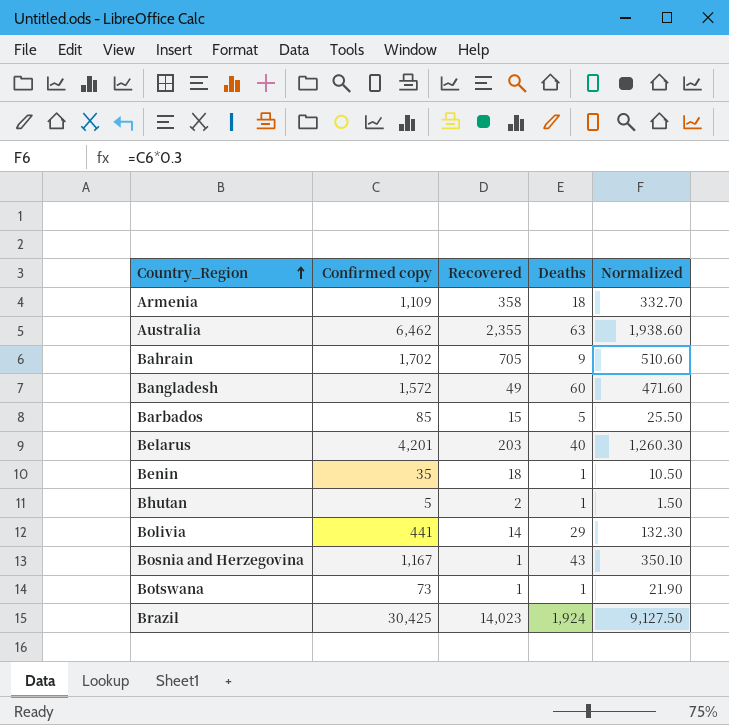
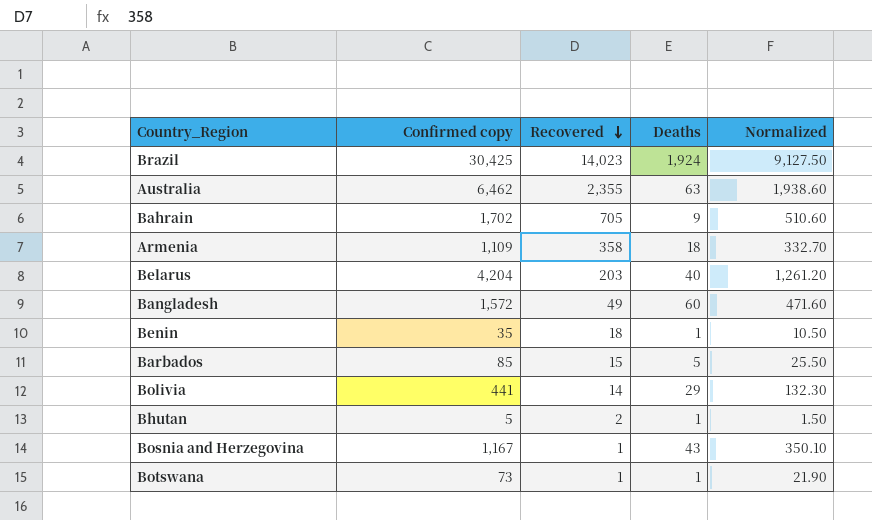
row order: Country_Region ascending -> Recovered descending
Belarus | Confirmed copy: 4,201 -> 4,204
Belarus | Normalized: 1,260.30 -> 1,261.20

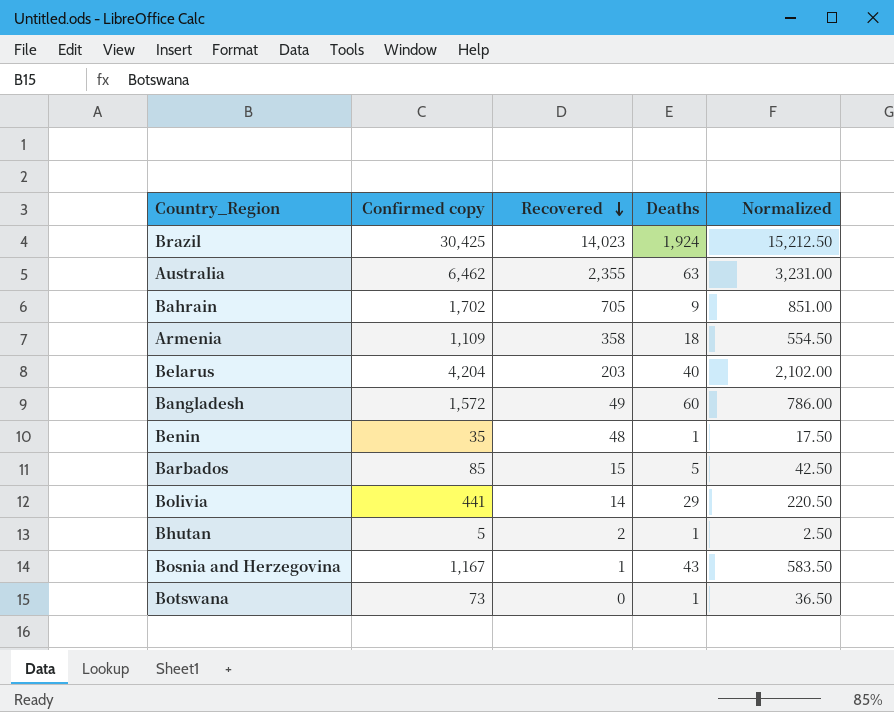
column Normalized | formula: [Confirmed copy] * 0.3 -> [Confirmed copy] * 0.5
Benin | Recovered: 18 -> 48
Botswana | Recovered: 1 -> 0

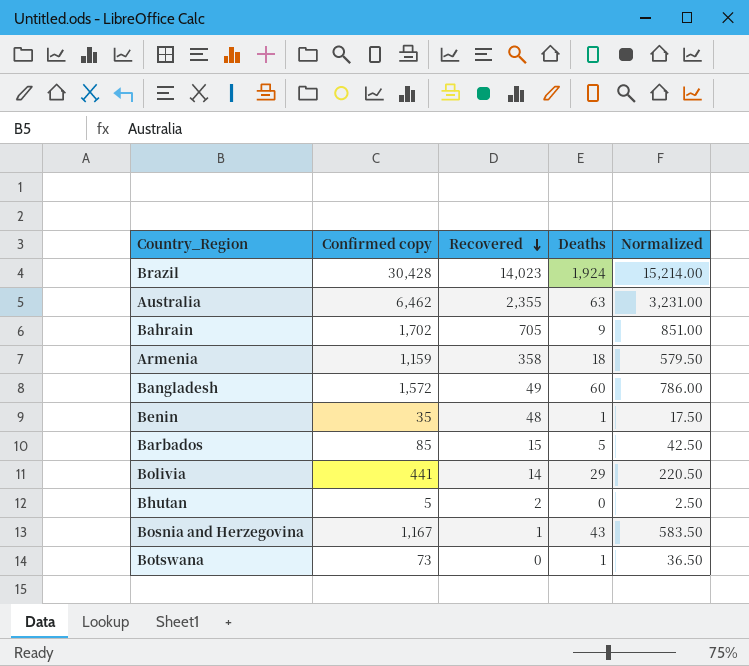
row Belarus: 4,204 | 203 | 40 | 2,102.00 -> none
Brazil | Confirmed copy: 30,425 -> 30,428
Brazil | Normalized: 15,212.50 -> 15,214.00
Armenia | Confirmed copy: 1,109 -> 1,159
Armenia | Normalized: 554.50 -> 579.50
Bhutan | Deaths: 1 -> 0

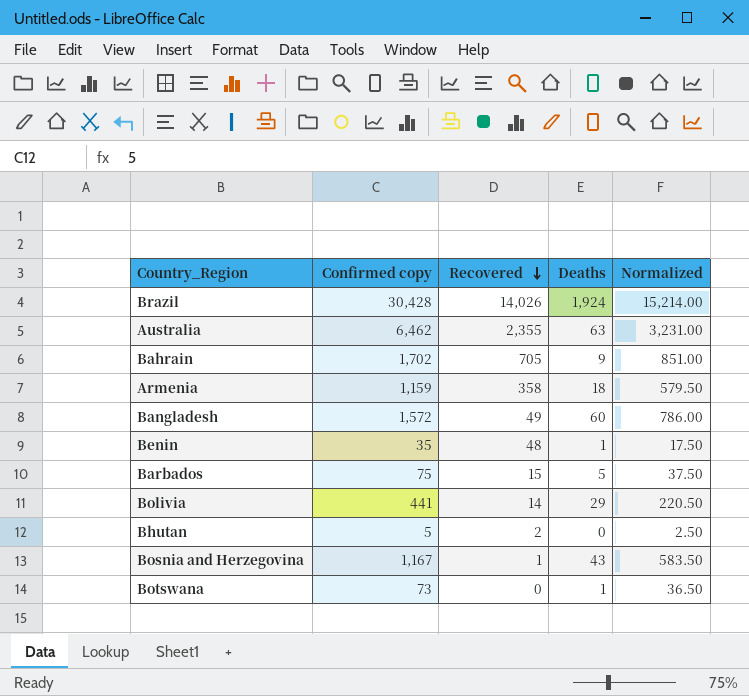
Brazil | Recovered: 14,023 -> 14,026
Barbados | Confirmed copy: 85 -> 75
Barbados | Normalized: 42.50 -> 37.50

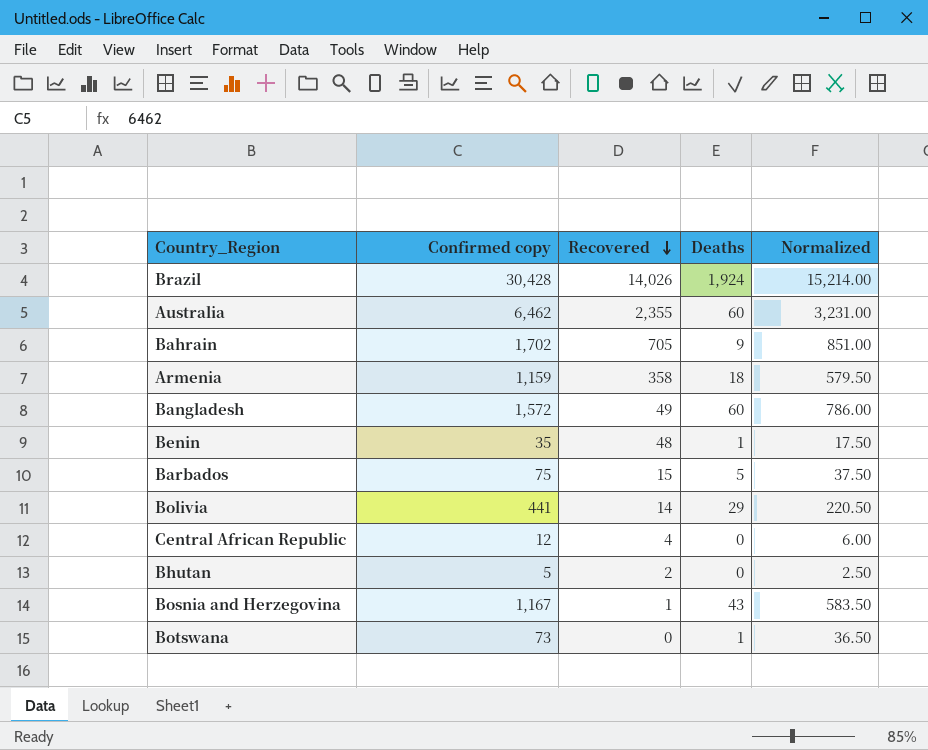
Australia | Deaths: 63 -> 60
row Central African Republic: none -> 12 | 4 | 0 | 6.00

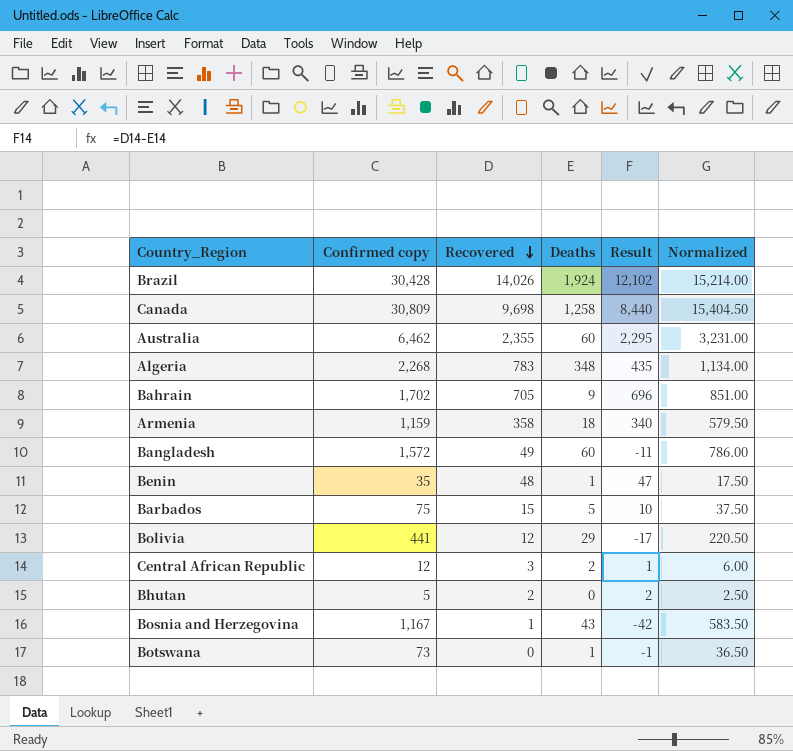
column Result | formula: none -> [Recovered] - [Deaths]
row Canada: none -> 30,809 | 9,698 | 1,258 | 8,440 | 15,404.50
row Algeria: none -> 2,268 | 783 | 348 | 435 | 1,134.00
Bolivia | Recovered: 14 -> 12
Central African Republic | Recovered: 4 -> 3
Central African Republic | Deaths: 0 -> 2

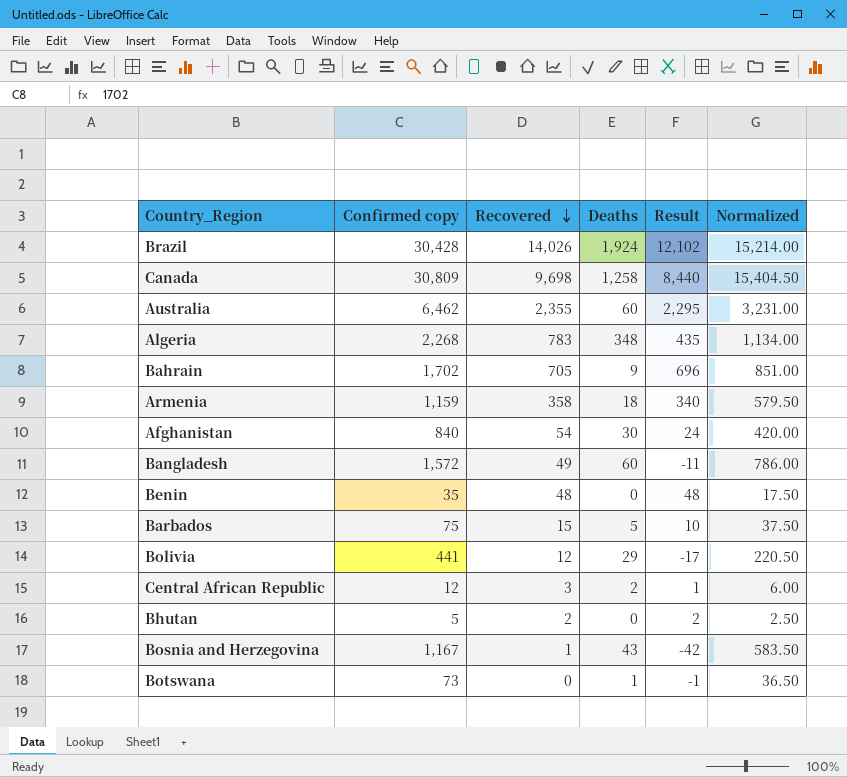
row Afghanistan: none -> 840 | 54 | 30 | 24 | 420.00
Benin | Deaths: 1 -> 0
Benin | Result: 47 -> 48

